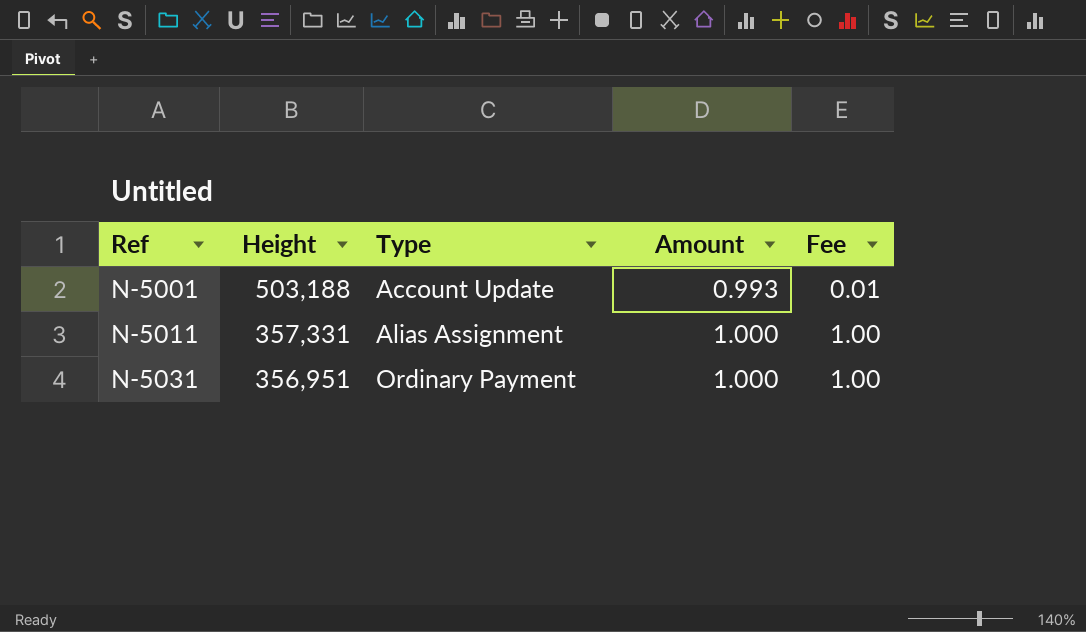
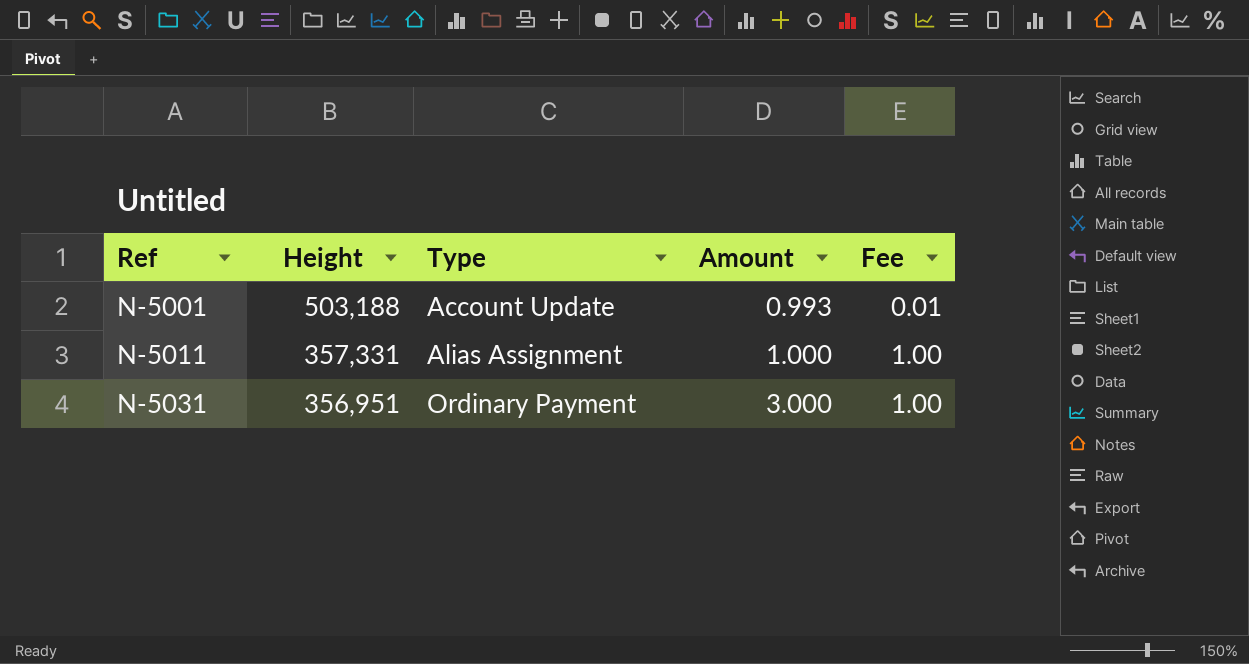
N-5031 | Amount: 1.000 -> 3.000

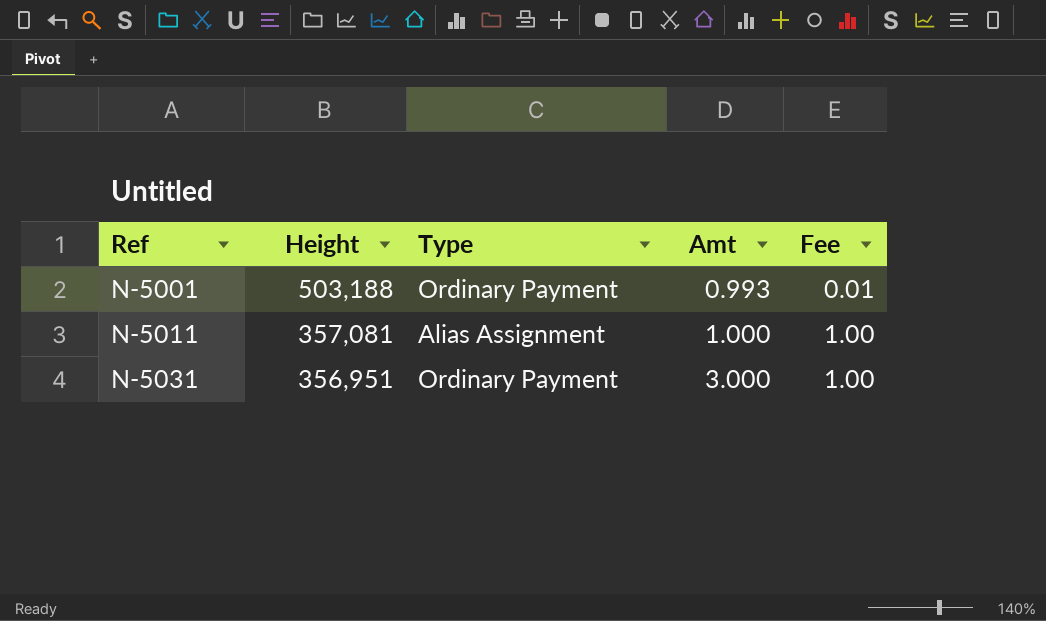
column name: Amount -> Amt
N-5001 | Type: Account Update -> Ordinary Payment
N-5011 | Height: 357,331 -> 357,081

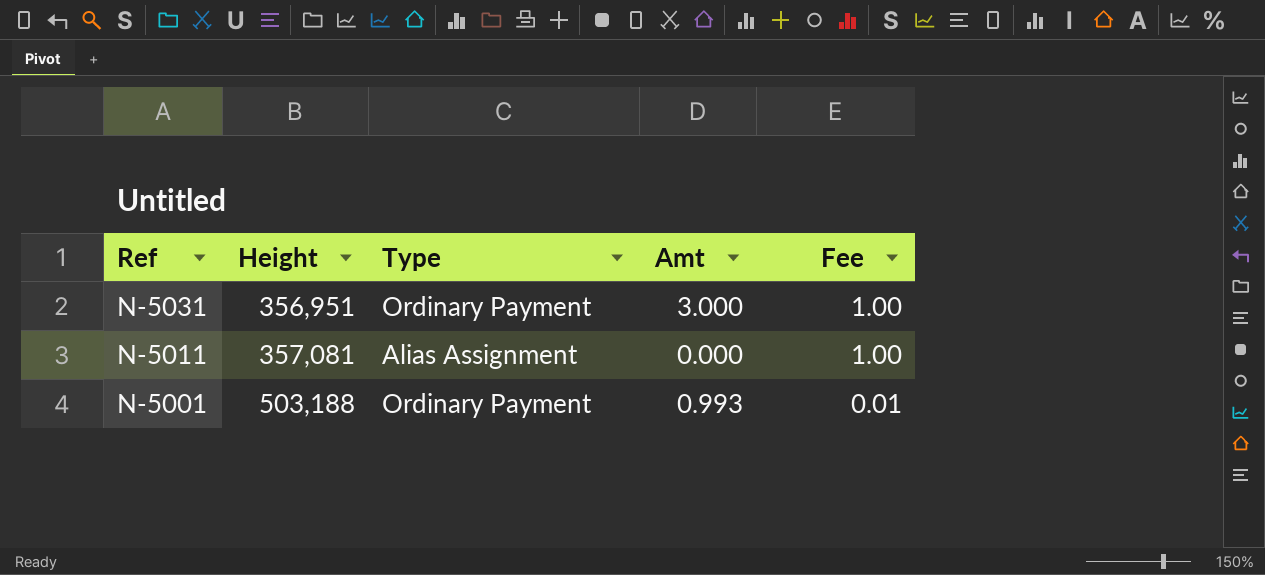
row order: Ref ascending -> Ref descending
N-5011 | Amt: 1.000 -> 0.000

